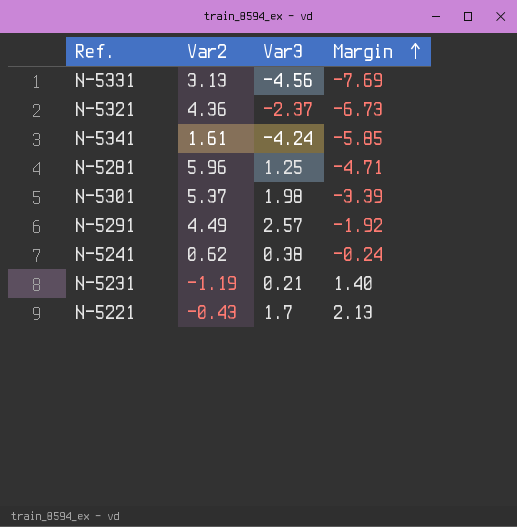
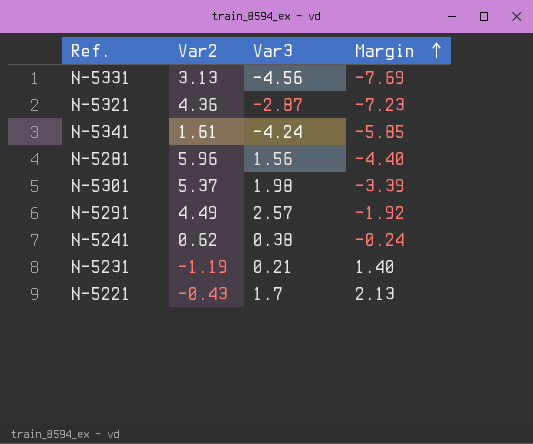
N-5321 | Var3: -2.37 -> -2.87
N-5321 | Margin: -6.73 -> -7.23
N-5281 | Var3: 1.25 -> 1.56
N-5281 | Margin: -4.71 -> -4.40

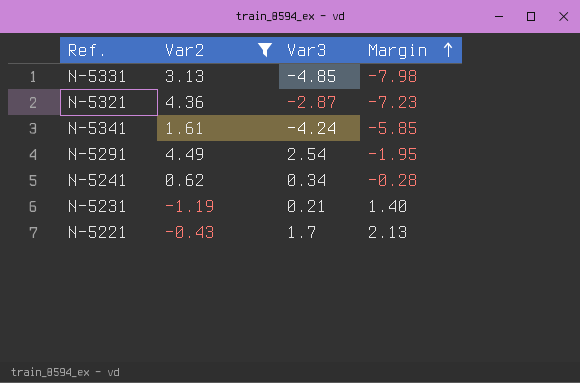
filter: none -> Var2 <= 4.49
N-5331 | Var3: -4.56 -> -4.85
N-5331 | Margin: -7.69 -> -7.98
N-5291 | Var3: 2.57 -> 2.54
N-5291 | Margin: -1.92 -> -1.95
N-5241 | Var3: 0.38 -> 0.34
N-5241 | Margin: -0.24 -> -0.28

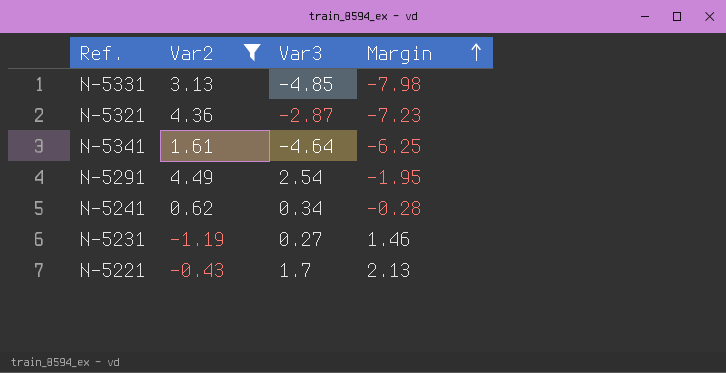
N-5341 | Var3: -4.24 -> -4.64
N-5341 | Margin: -5.85 -> -6.25
N-5231 | Var3: 0.21 -> 0.27
N-5231 | Margin: 1.40 -> 1.46

